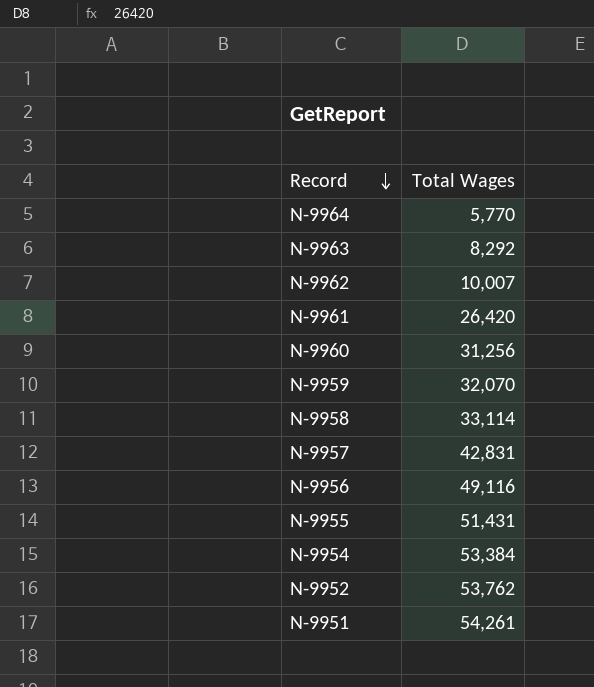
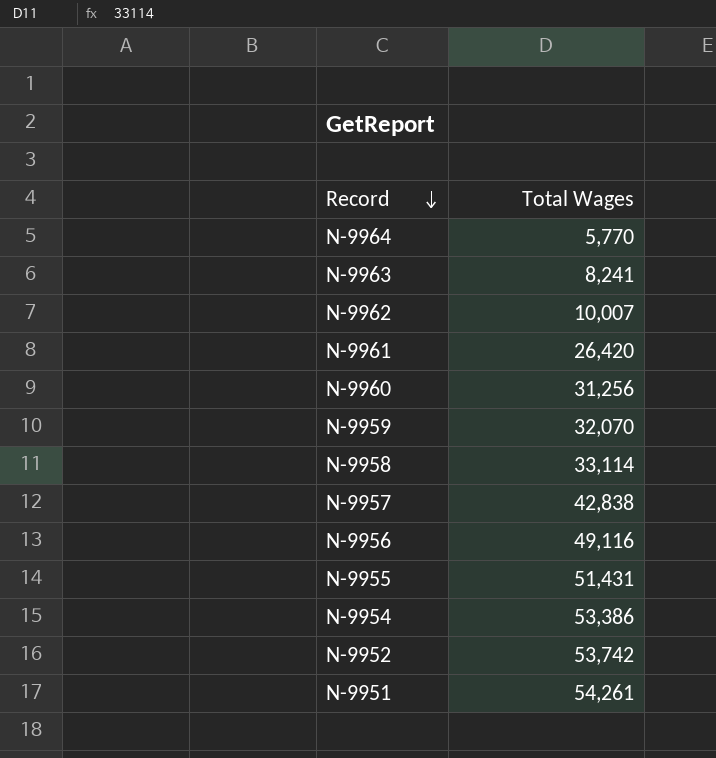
N-9963 | Total Wages: 8,292 -> 8,241
N-9957 | Total Wages: 42,831 -> 42,838
N-9954 | Total Wages: 53,384 -> 53,386
N-9952 | Total Wages: 53,762 -> 53,742

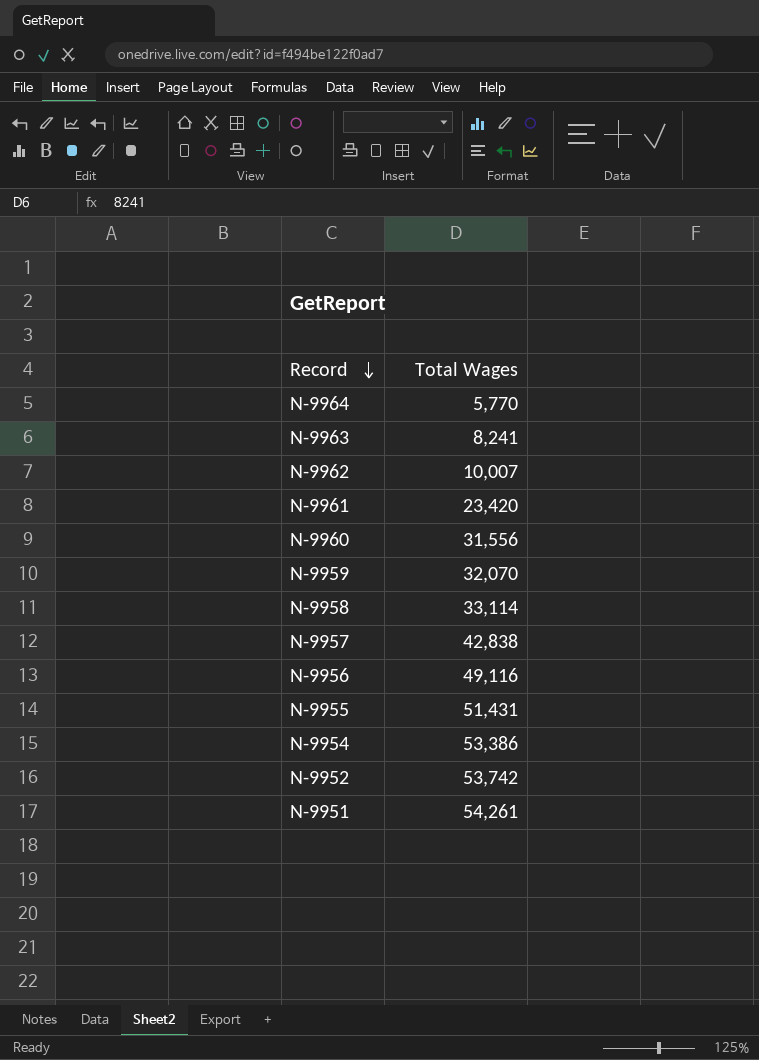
N-9961 | Total Wages: 26,420 -> 23,420
N-9960 | Total Wages: 31,256 -> 31,556

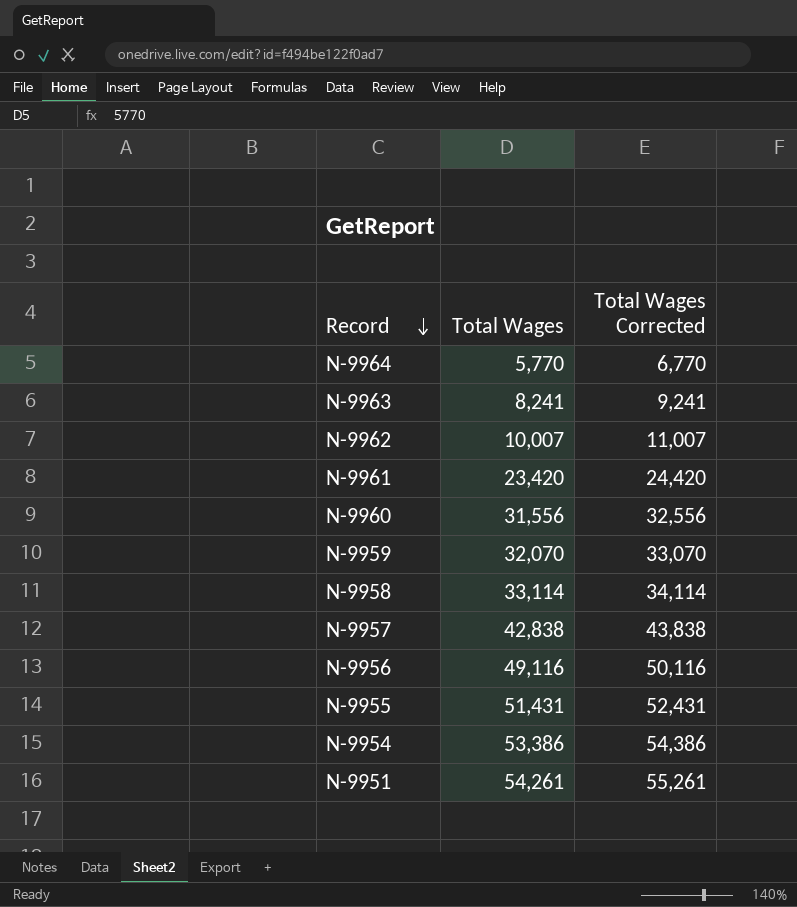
column Total Wages Corrected | formula: none -> [Total Wages] + 1000
row N-9952: 53,742 -> none

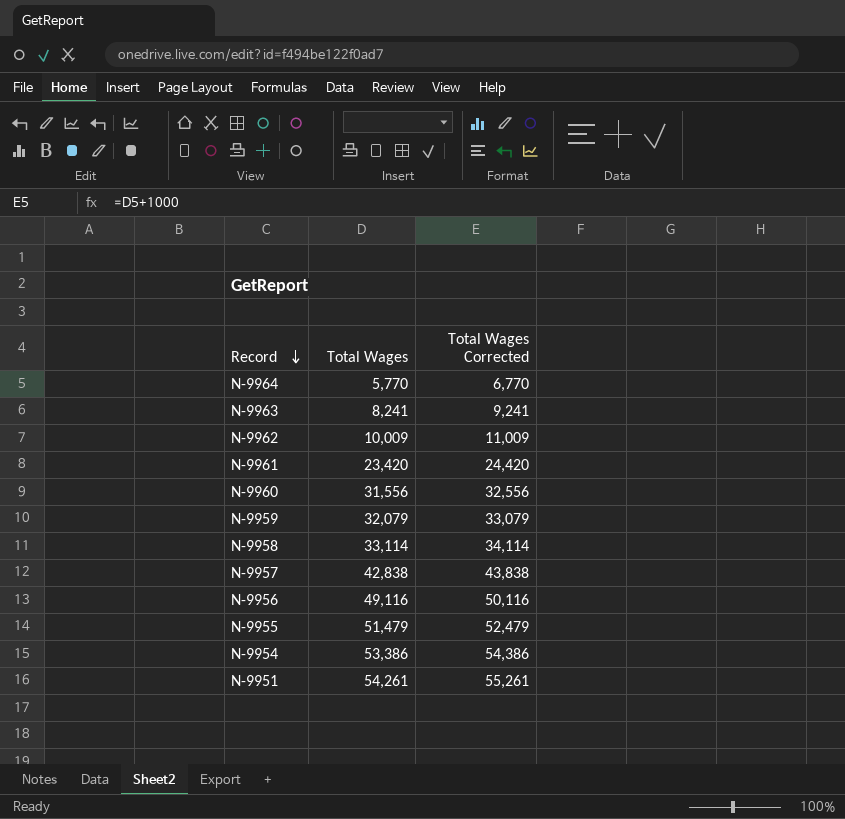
N-9962 | Total Wages: 10,007 -> 10,009
N-9962 | Total Wages Corrected: 11,007 -> 11,009
N-9959 | Total Wages: 32,070 -> 32,079
N-9959 | Total Wages Corrected: 33,070 -> 33,079
N-9955 | Total Wages: 51,431 -> 51,479
N-9955 | Total Wages Corrected: 52,431 -> 52,479

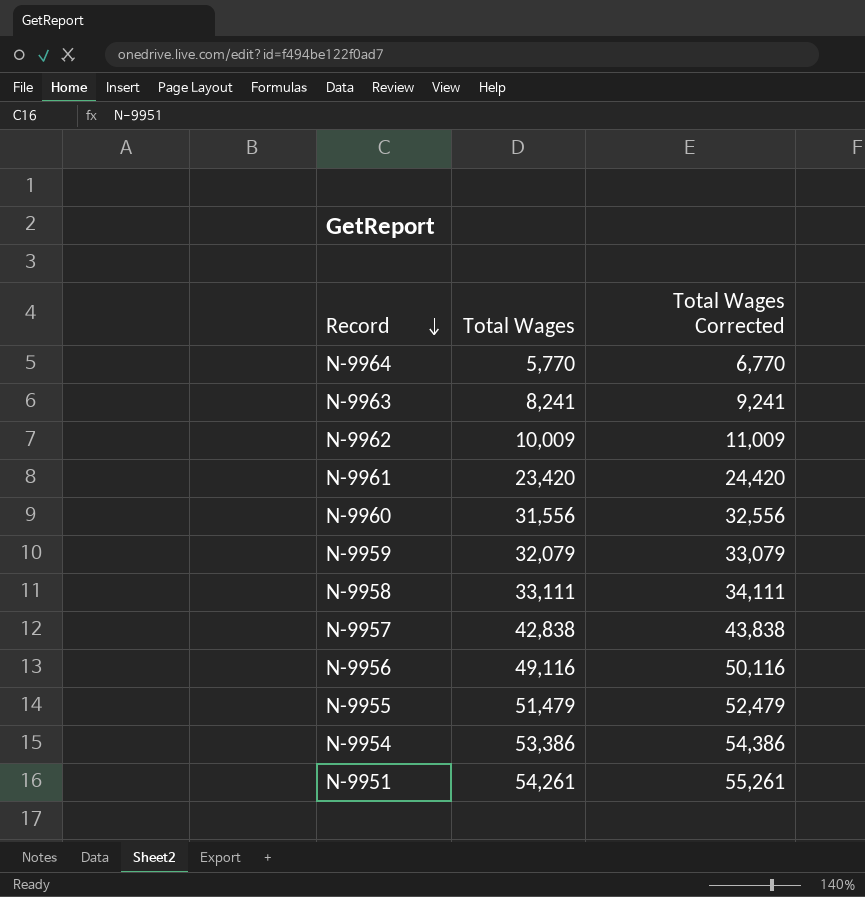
N-9958 | Total Wages: 33,114 -> 33,111
N-9958 | Total Wages Corrected: 34,114 -> 34,111

